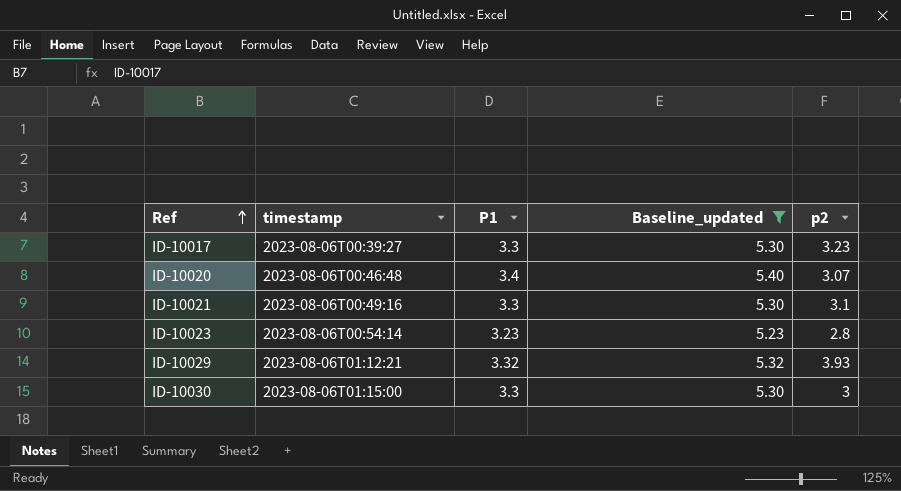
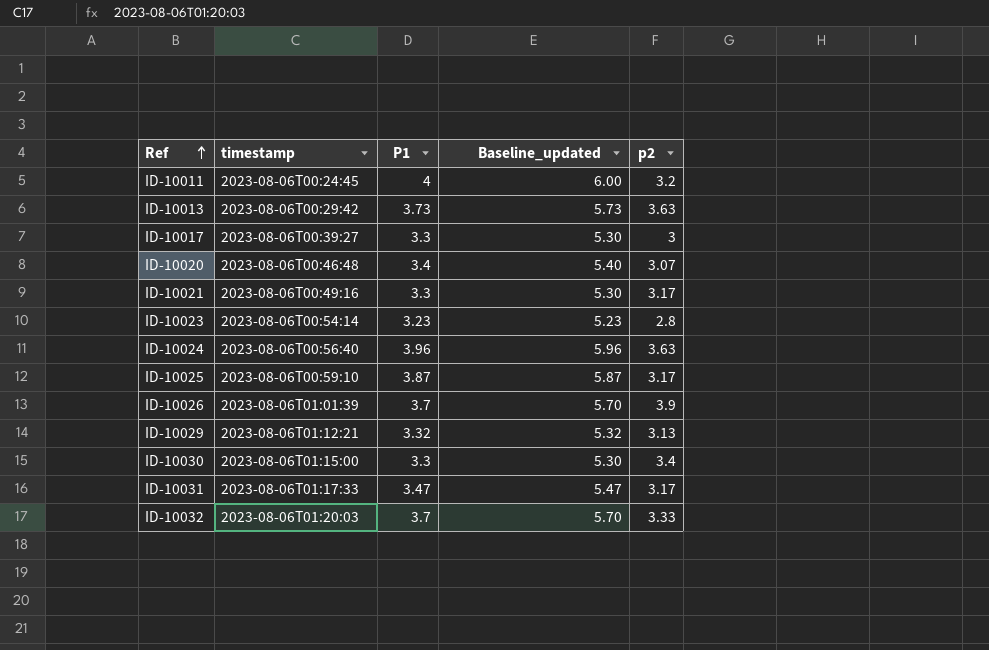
filter: Baseline_updated <= 5.40 -> none
ID-10017 | p2: 3.23 -> 3
ID-10021 | p2: 3.1 -> 3.17
ID-10029 | p2: 3.93 -> 3.13
ID-10030 | p2: 3 -> 3.4

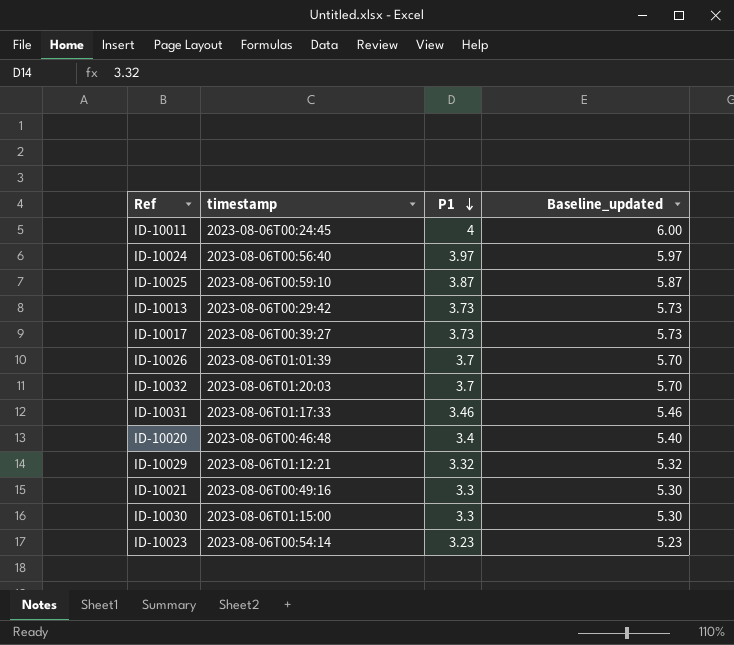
row order: Ref ascending -> P1 descending
column p2 | position: 5 -> none
ID-10024 | P1: 3.96 -> 3.97
ID-10024 | Baseline_updated: 5.96 -> 5.97
ID-10017 | P1: 3.3 -> 3.73
ID-10017 | Baseline_updated: 5.30 -> 5.73
ID-10031 | P1: 3.47 -> 3.46
ID-10031 | Baseline_updated: 5.47 -> 5.46

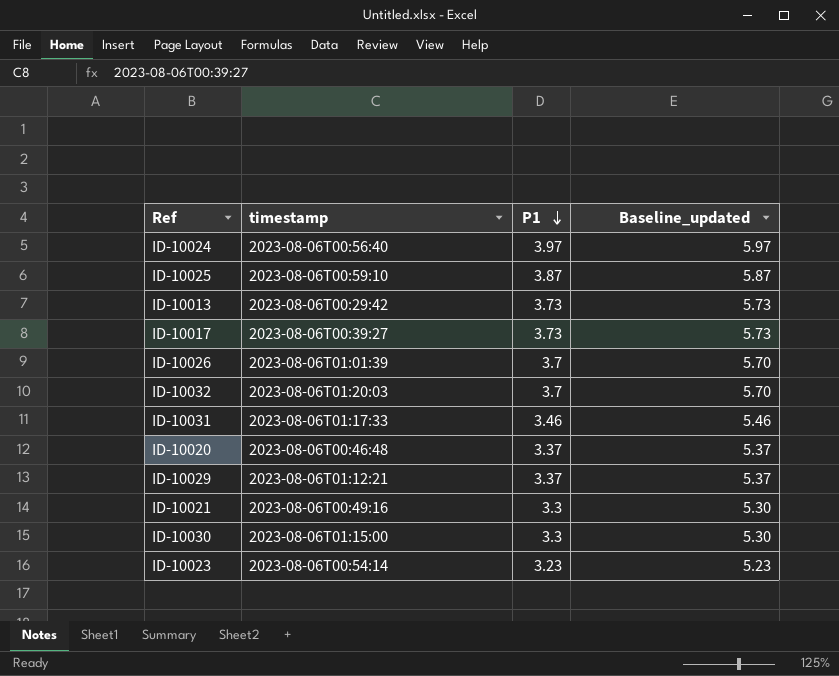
row ID-10011: 2023-08-06T00:24:45 | 4 | 6.00 -> none
ID-10020 | P1: 3.4 -> 3.37
ID-10020 | Baseline_updated: 5.40 -> 5.37
ID-10029 | P1: 3.32 -> 3.37
ID-10029 | Baseline_updated: 5.32 -> 5.37

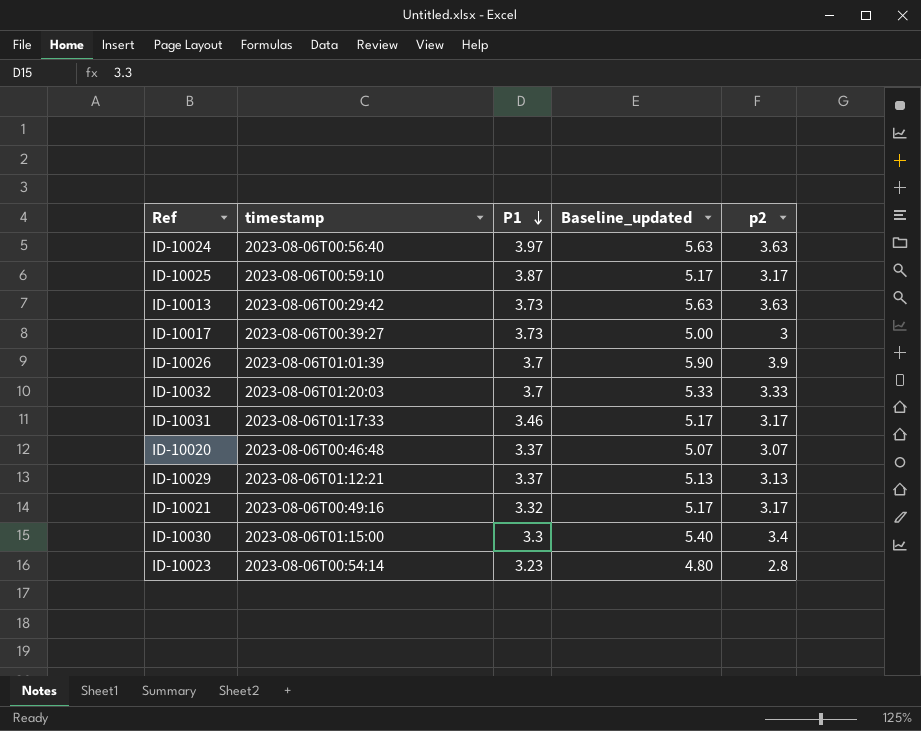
column Baseline_updated | formula: [P1] + 2 -> [p2] + 2
column p2 | position: none -> 5
ID-10021 | P1: 3.3 -> 3.32

